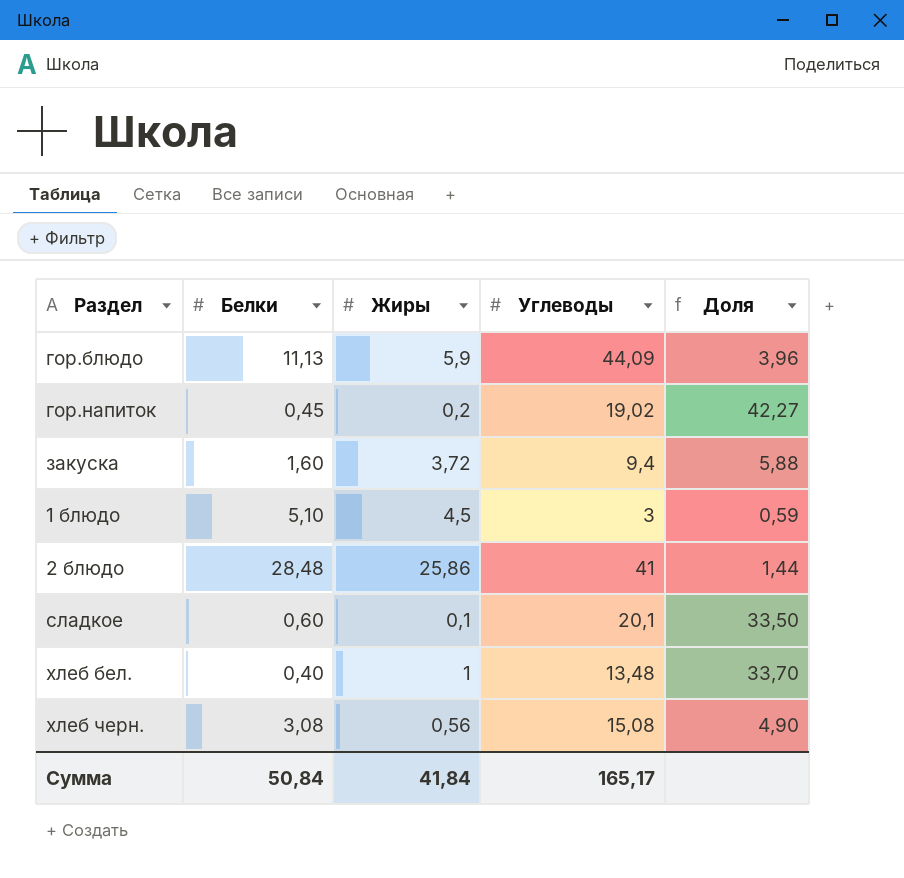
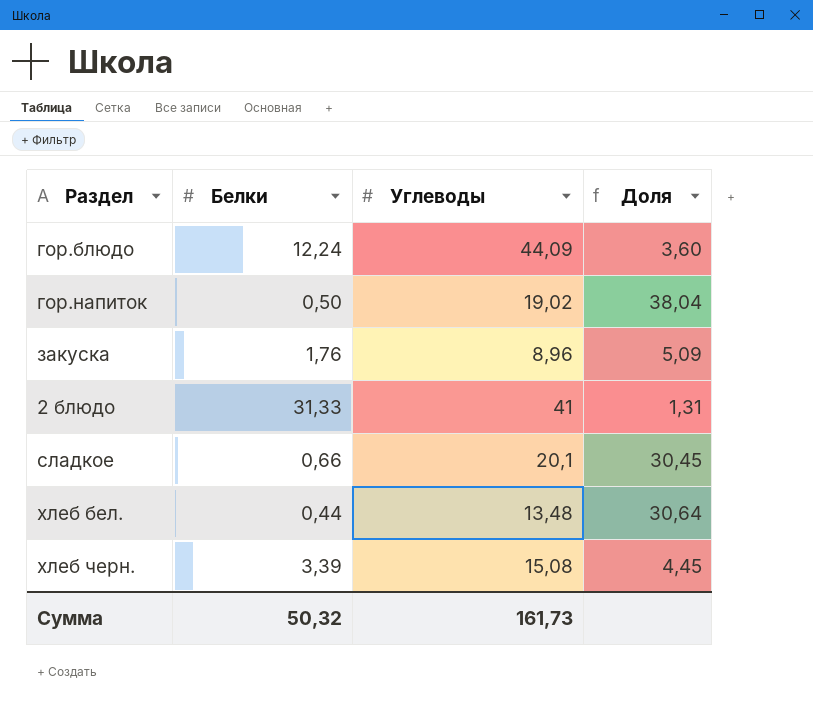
column Жиры | position: 3 -> none
row 1 блюдо: 5,10 | 4,5 | 3 | 0,59 -> none
гор.блюдо | Белки: 11,13 -> 12,24
гор.блюдо | Доля: 3,96 -> 3,60
гор.напиток | Белки: 0,45 -> 0,50
гор.напиток | Доля: 42,27 -> 38,04
закуска | Белки: 1,60 -> 1,76
закуска | Углеводы: 9,4 -> 8,96
закуска | Доля: 5,88 -> 5,09
2 блюдо | Белки: 28,48 -> 31,33
2 блюдо | Доля: 1,44 -> 1,31
сладкое | Белки: 0,60 -> 0,66
сладкое | Доля: 33,50 -> 30,45
хлеб бел. | Белки: 0,40 -> 0,44
хлеб бел. | Доля: 33,70 -> 30,64
хлеб черн. | Белки: 3,08 -> 3,39
хлеб черн. | Доля: 4,90 -> 4,45
Сумма | Белки: 50,84 -> 50,32
Сумма | Углеводы: 165,17 -> 161,73

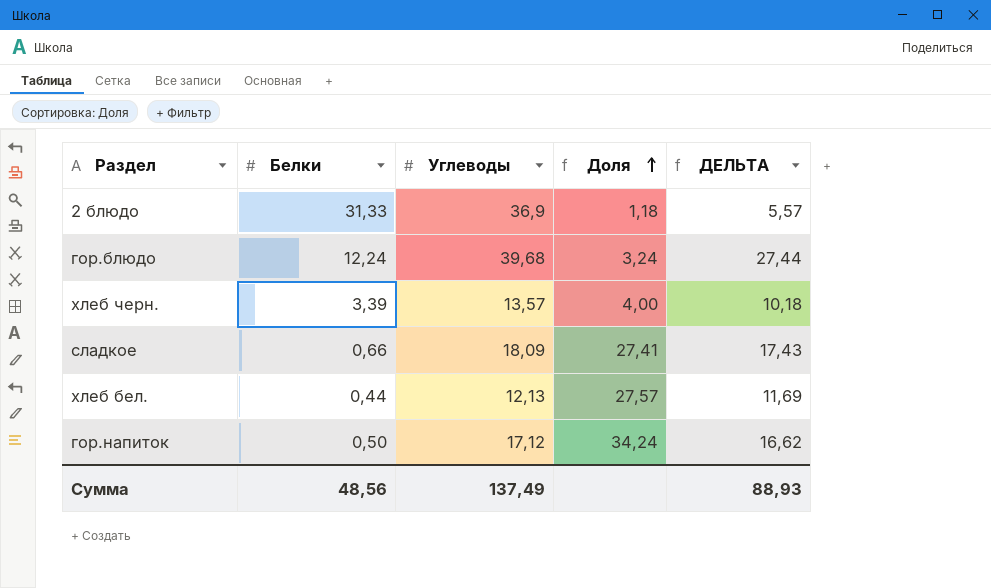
row order: none -> Доля ascending
column ДЕЛЬТА | formula: none -> [Углеводы] - [Белки]
row закуска: 1,76 | 8,96 | 5,09 -> none
2 блюдо | Углеводы: 41 -> 36,9
2 блюдо | Доля: 1,31 -> 1,18
гор.блюдо | Углеводы: 44,09 -> 39,68
гор.блюдо | Доля: 3,60 -> 3,24
хлеб черн. | Углеводы: 15,08 -> 13,57
хлеб черн. | Доля: 4,45 -> 4,00
сладкое | Углеводы: 20,1 -> 18,09
сладкое | Доля: 30,45 -> 27,41
хлеб бел. | Углеводы: 13,48 -> 12,13
хлеб бел. | Доля: 30,64 -> 27,57
гор.напиток | Углеводы: 19,02 -> 17,12
гор.напиток | Доля: 38,04 -> 34,24
Сумма | Белки: 50,32 -> 48,56
Сумма | Углеводы: 161,73 -> 137,49

